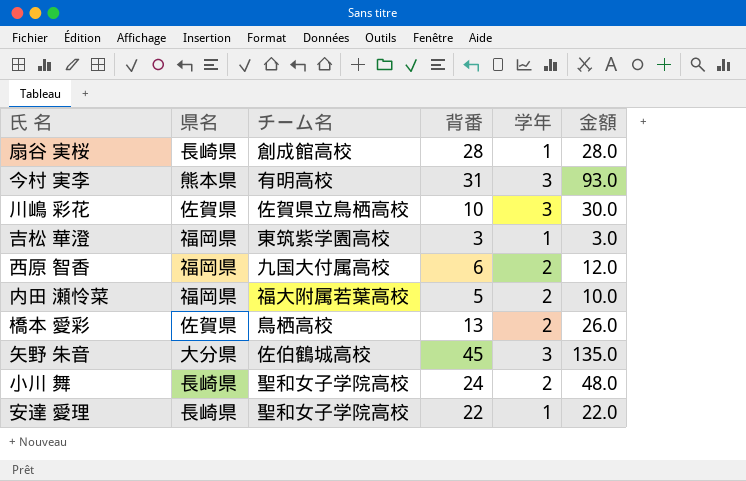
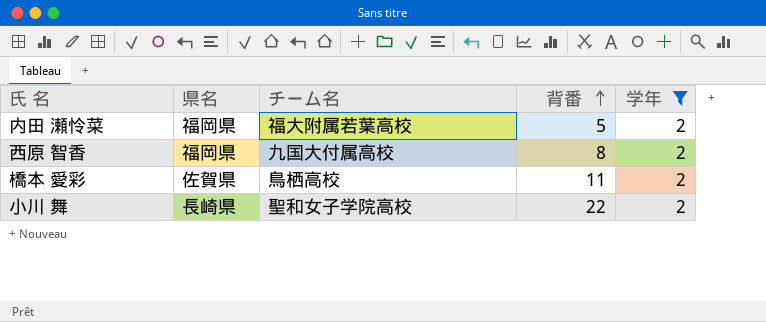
filter: none -> 学年 = 2
row order: none -> 背番 ascending
column 金額 | formula: [背番] * [学年] -> none
西原 智香 | 背番: 6 -> 8
橋本 愛彩 | 背番: 13 -> 11
小川 舞 | 背番: 24 -> 22

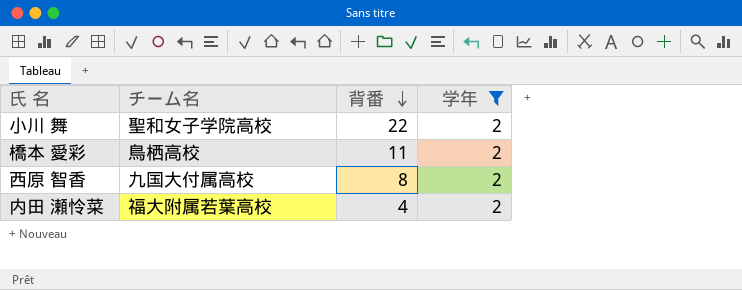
row order: 背番 ascending -> 背番 descending
column 県名 | position: 2 -> none
内田 瀬怜菜 | 背番: 5 -> 4

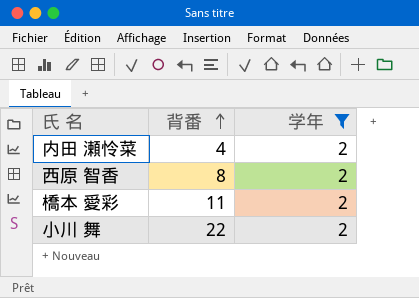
row order: 背番 descending -> 背番 ascending
column チーム名 | position: 2 -> none

